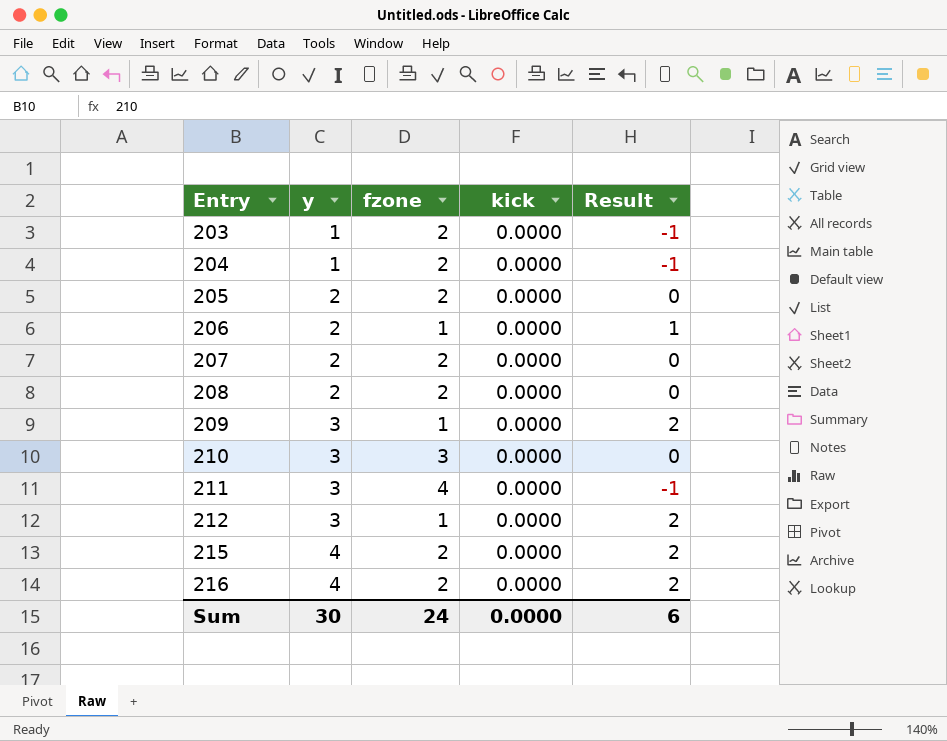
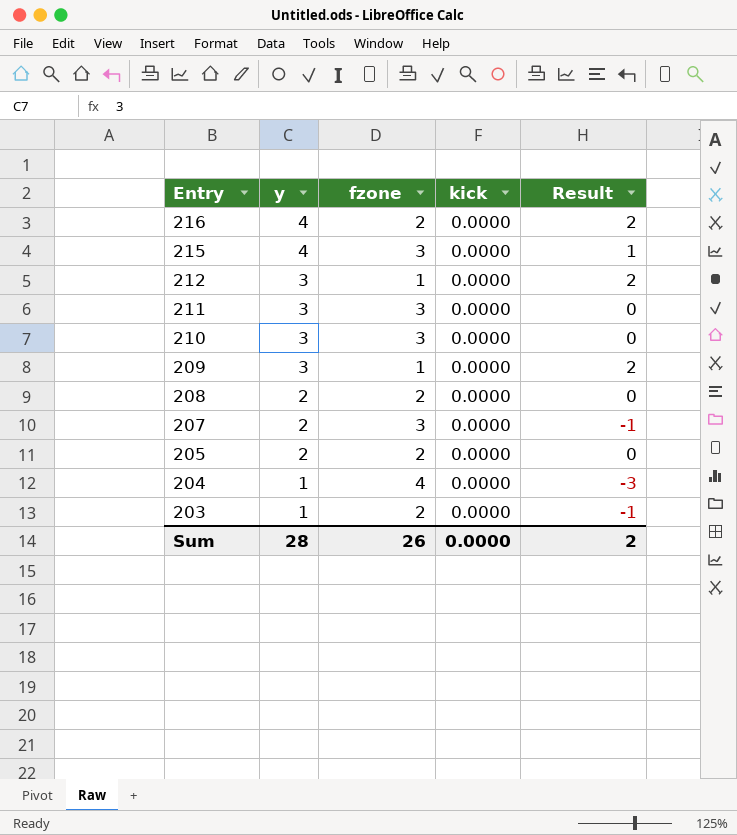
row order: Entry ascending -> Entry descending
row 206: 2 | 1 | 0.0000 | 1 -> none
215 | fzone: 2 -> 3
215 | Result: 2 -> 1
211 | fzone: 4 -> 3
211 | Result: -1 -> 0
207 | fzone: 2 -> 3
207 | Result: 0 -> -1
204 | fzone: 2 -> 4
204 | Result: -1 -> -3
Sum | y: 30 -> 28
Sum | fzone: 24 -> 26
Sum | Result: 6 -> 2

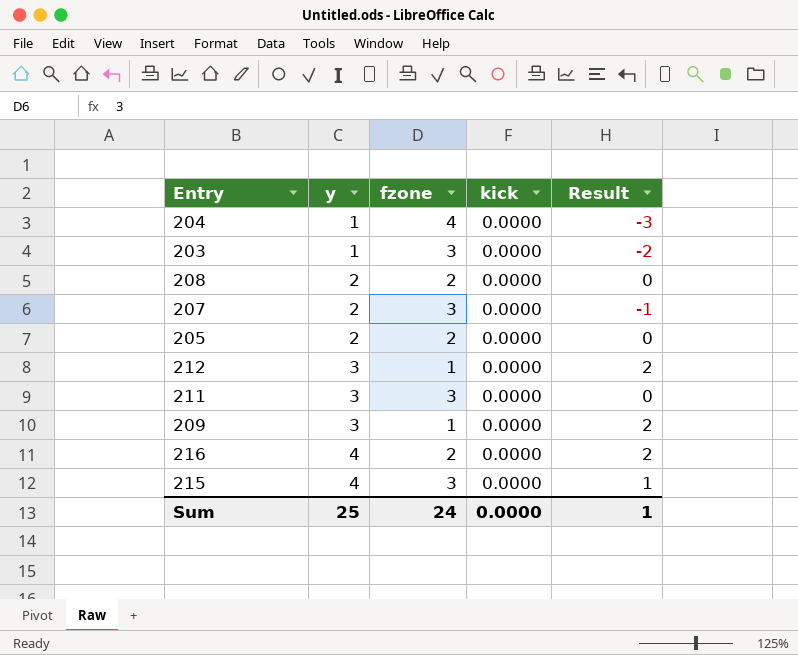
row order: Entry descending -> y ascending
row 210: 3 | 3 | 0.0000 | 0 -> none
203 | fzone: 2 -> 3
203 | Result: -1 -> -2
Sum | y: 28 -> 25
Sum | fzone: 26 -> 24
Sum | Result: 2 -> 1

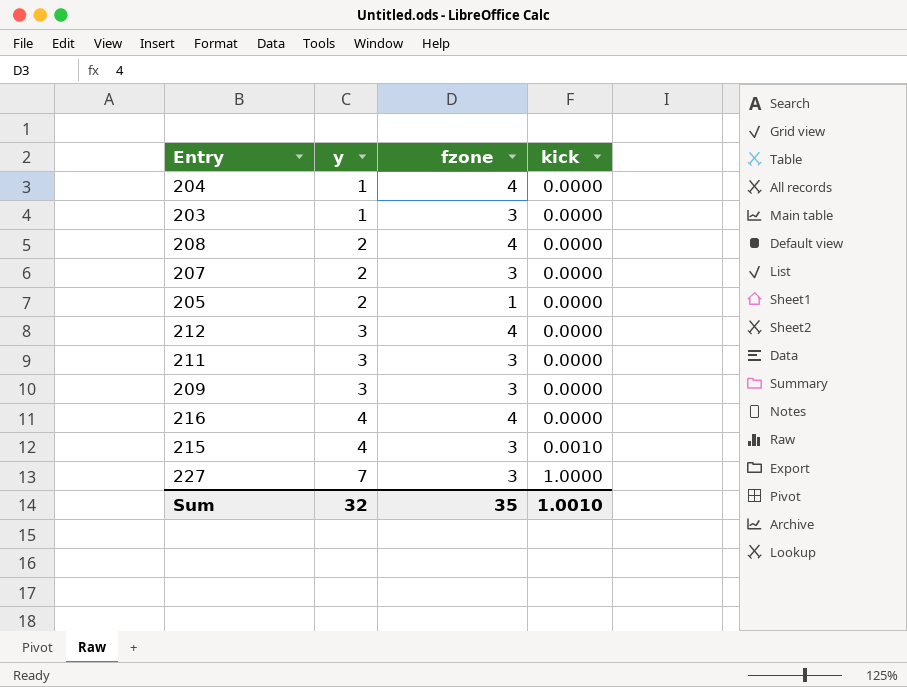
column Result | formula: [y] - [fzone] -> none
208 | fzone: 2 -> 4
205 | fzone: 2 -> 1
212 | fzone: 1 -> 4
209 | fzone: 1 -> 3
216 | fzone: 2 -> 4
215 | kick: 0.0000 -> 0.0010
row 227: none -> 7 | 3 | 1.0000
Sum | y: 25 -> 32
Sum | fzone: 24 -> 35
Sum | kick: 0.0000 -> 1.0010

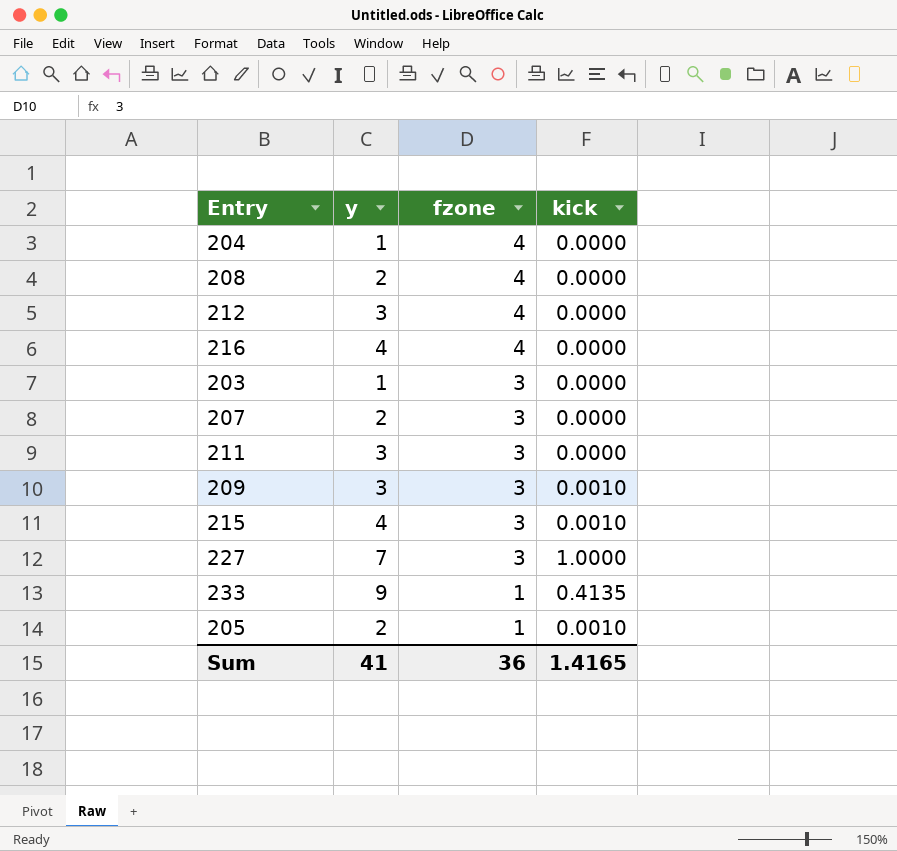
row order: y ascending -> fzone descending
209 | kick: 0.0000 -> 0.0010
row 233: none -> 9 | 1 | 0.4135
205 | kick: 0.0000 -> 0.0010
Sum | y: 32 -> 41
Sum | fzone: 35 -> 36
Sum | kick: 1.0010 -> 1.4165

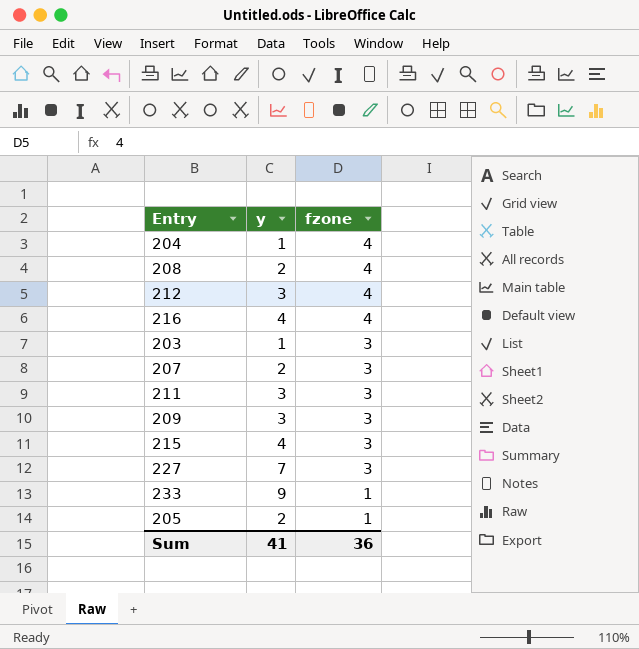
column kick | position: 4 -> none

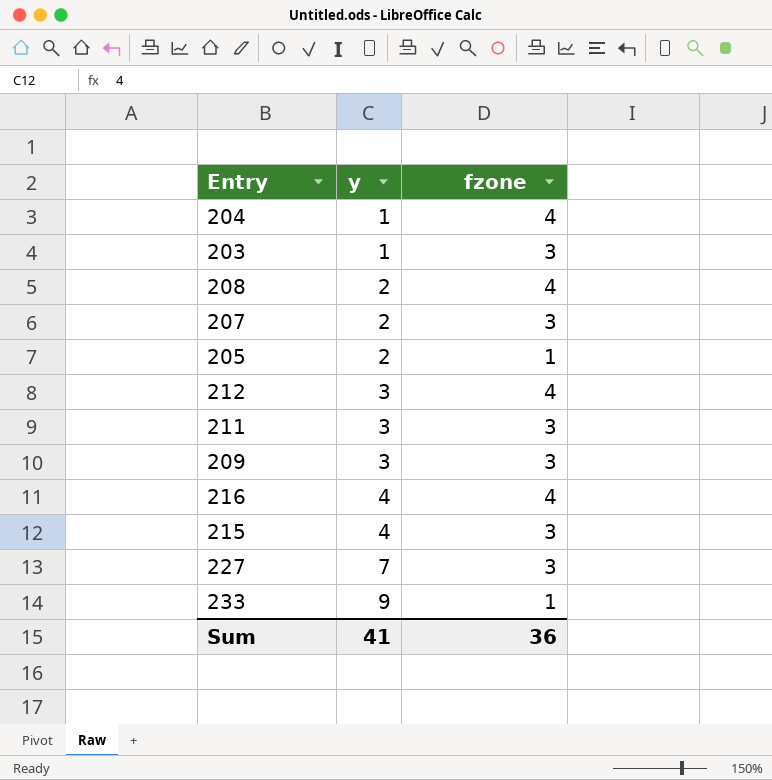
row order: fzone descending -> y ascending

